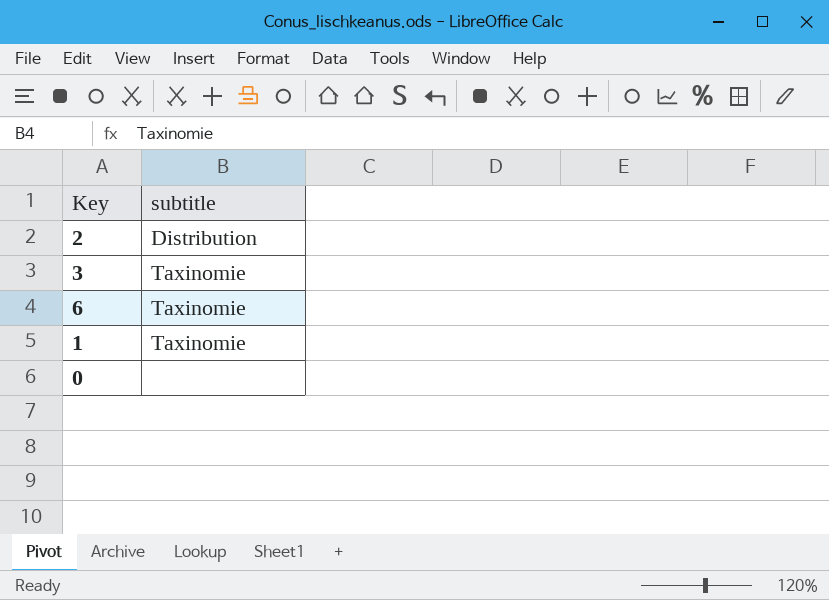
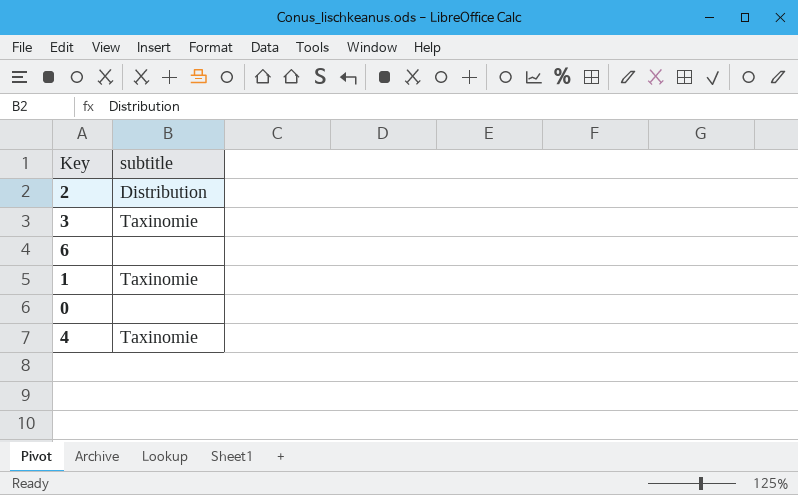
6 | subtitle: Taxinomie -> none
row 4: none -> Taxinomie

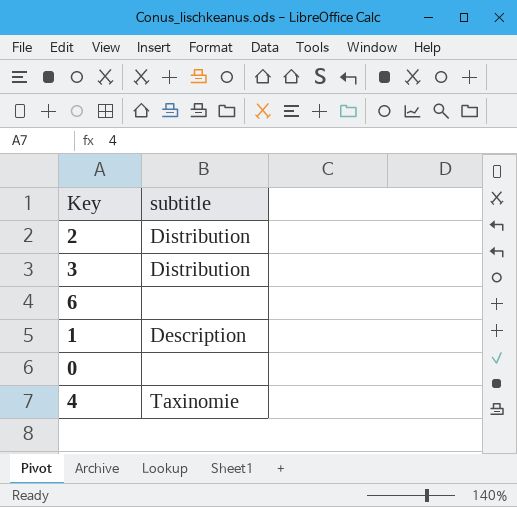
3 | subtitle: Taxinomie -> Distribution
1 | subtitle: Taxinomie -> Description

